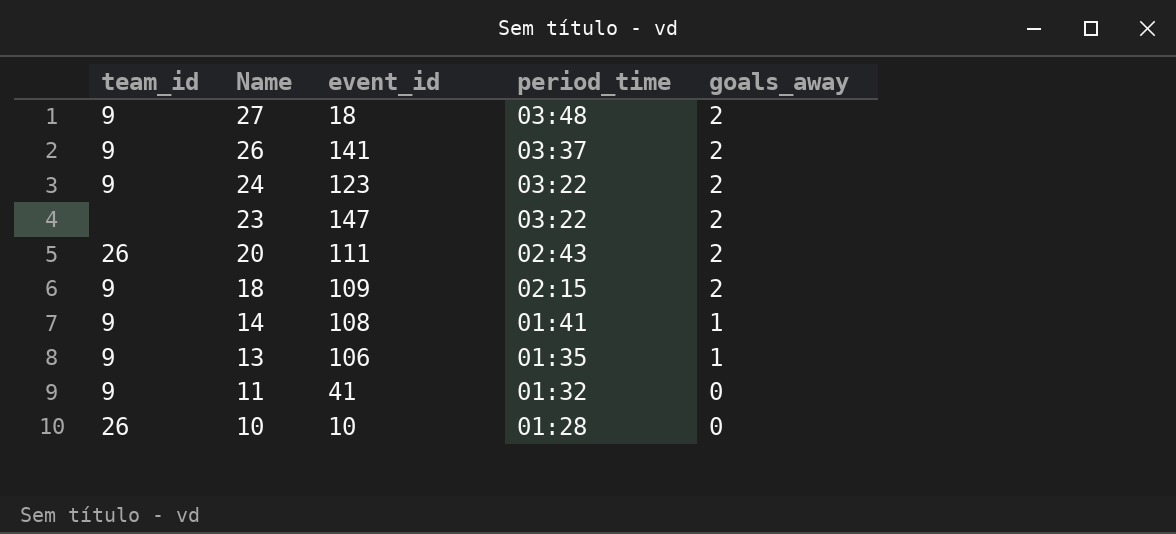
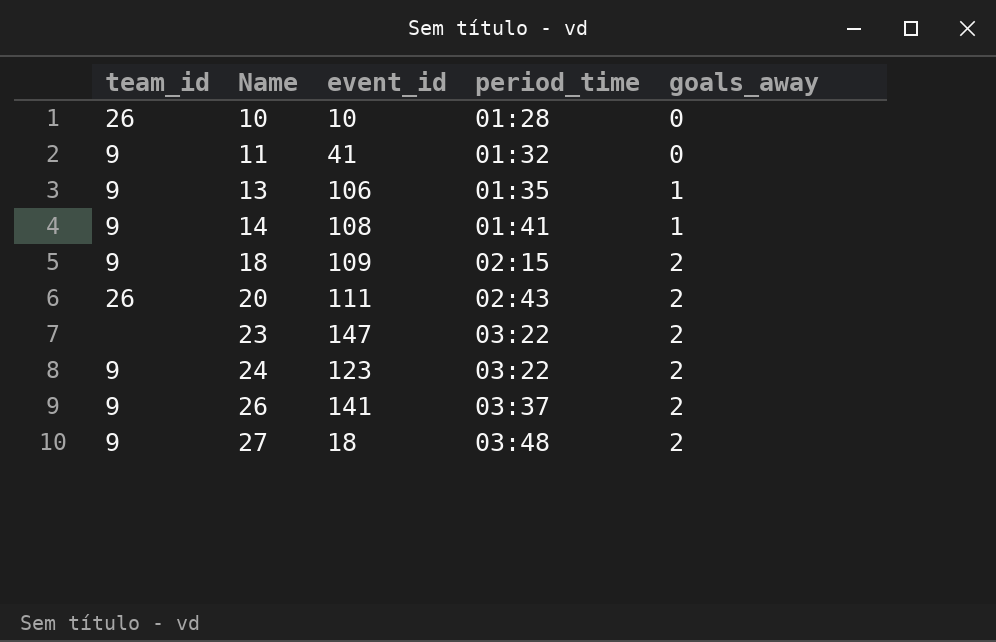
row order: Name descending -> Name ascending

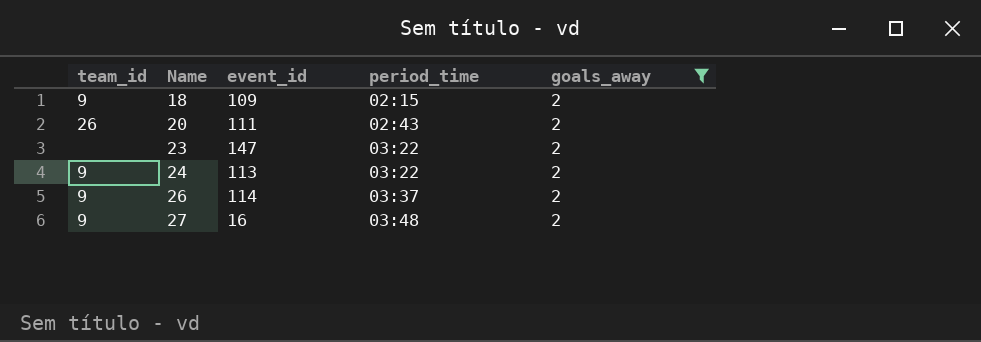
filter: none -> goals_away = 2
24 | event_id: 123 -> 113
26 | event_id: 141 -> 114
27 | event_id: 18 -> 16

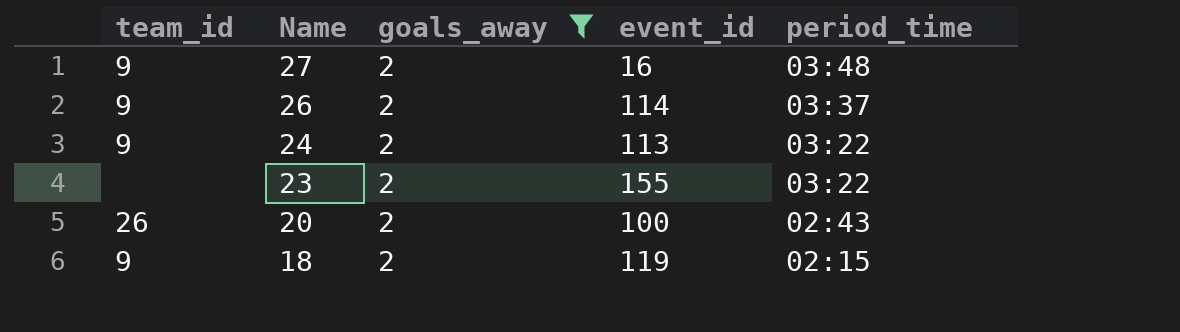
row order: Name ascending -> Name descending
column goals_away | position: 5 -> 3
23 | event_id: 147 -> 155
20 | event_id: 111 -> 100
18 | event_id: 109 -> 119

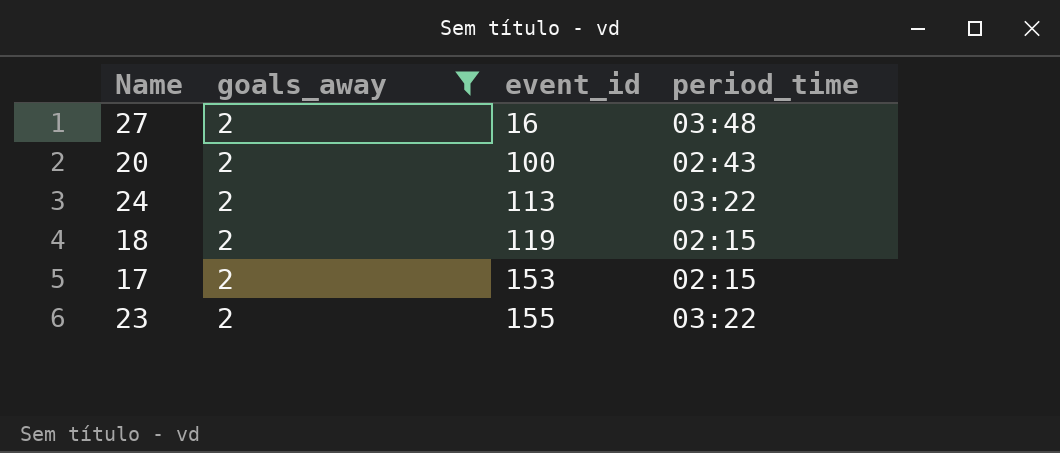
row order: Name descending -> event_id ascending
column team_id | position: 1 -> none
row 26: 9 | 2 | 114 | 03:37 -> none
row 17: none -> 2 | 153 | 02:15

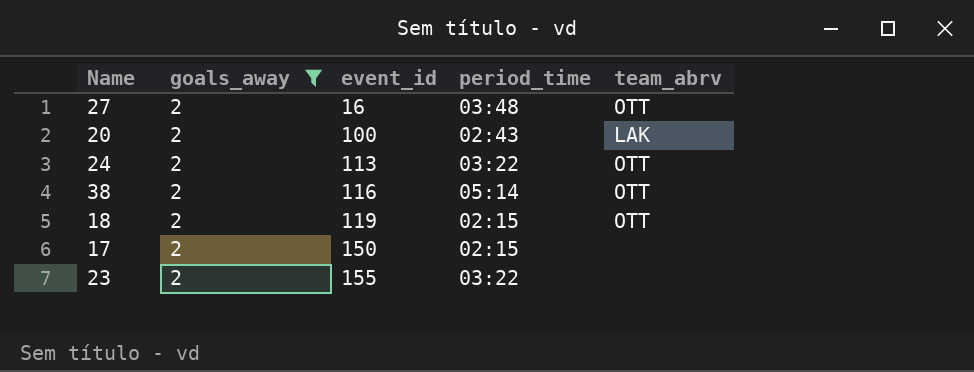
column team_abrv | position: none -> 5
row 38: none -> 2 | 116 | 05:14 | OTT
17 | event_id: 153 -> 150

